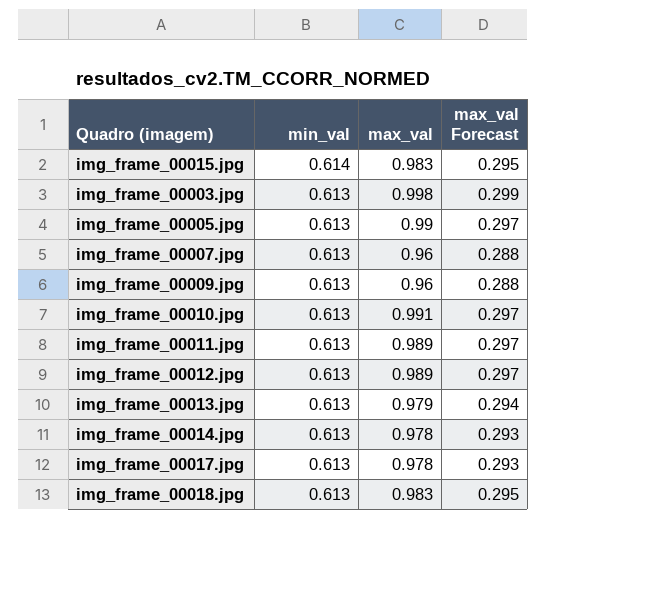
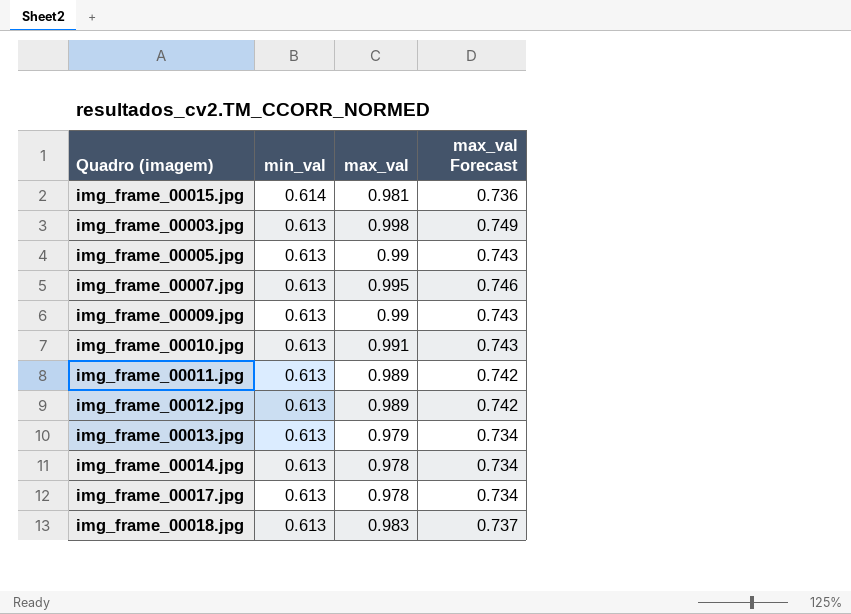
column max_val Forecast | formula: [max_val] * 0.3 -> [max_val] * 0.75
img_frame_00015.jpg | max_val: 0.983 -> 0.981
img_frame_00007.jpg | max_val: 0.96 -> 0.995
img_frame_00009.jpg | max_val: 0.96 -> 0.99

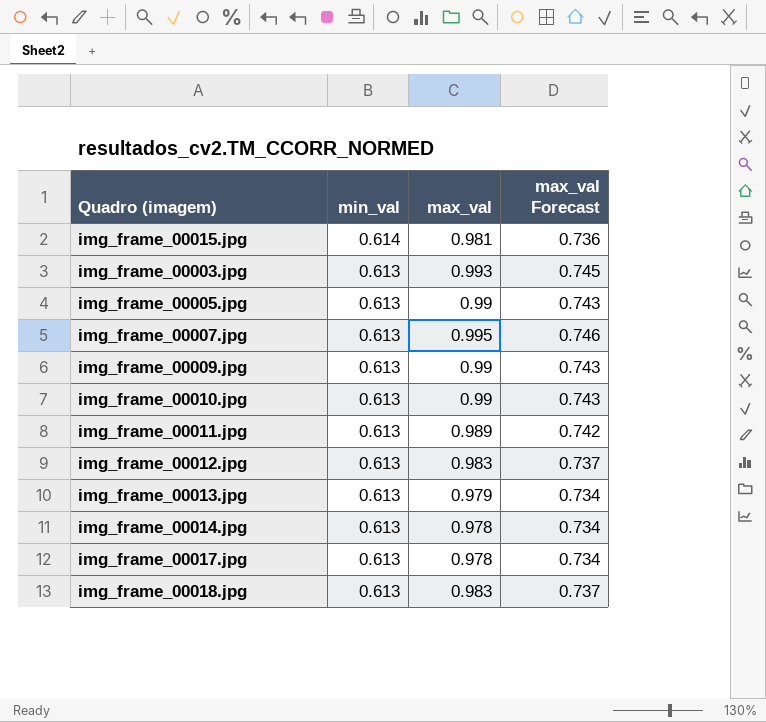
img_frame_00003.jpg | max_val: 0.998 -> 0.993
img_frame_00003.jpg | max_val Forecast: 0.749 -> 0.745
img_frame_00010.jpg | max_val: 0.991 -> 0.99
img_frame_00012.jpg | max_val: 0.989 -> 0.983
img_frame_00012.jpg | max_val Forecast: 0.742 -> 0.737

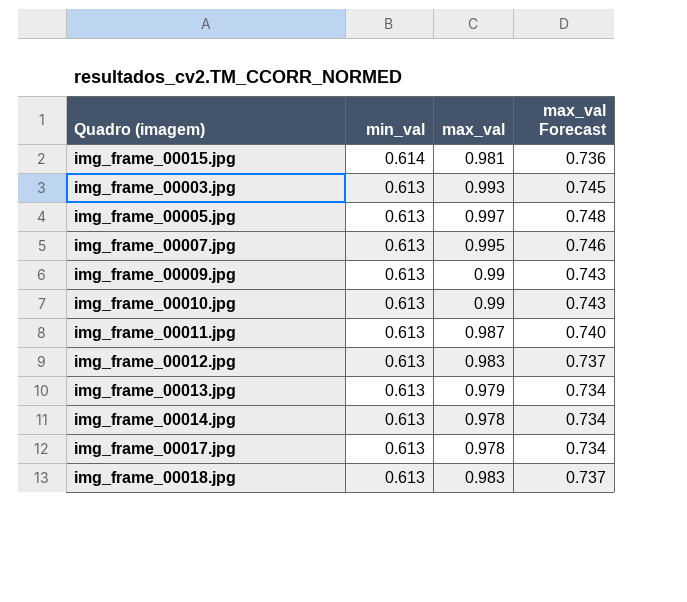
img_frame_00005.jpg | max_val: 0.99 -> 0.997
img_frame_00005.jpg | max_val Forecast: 0.743 -> 0.748
img_frame_00011.jpg | max_val: 0.989 -> 0.987
img_frame_00011.jpg | max_val Forecast: 0.742 -> 0.740

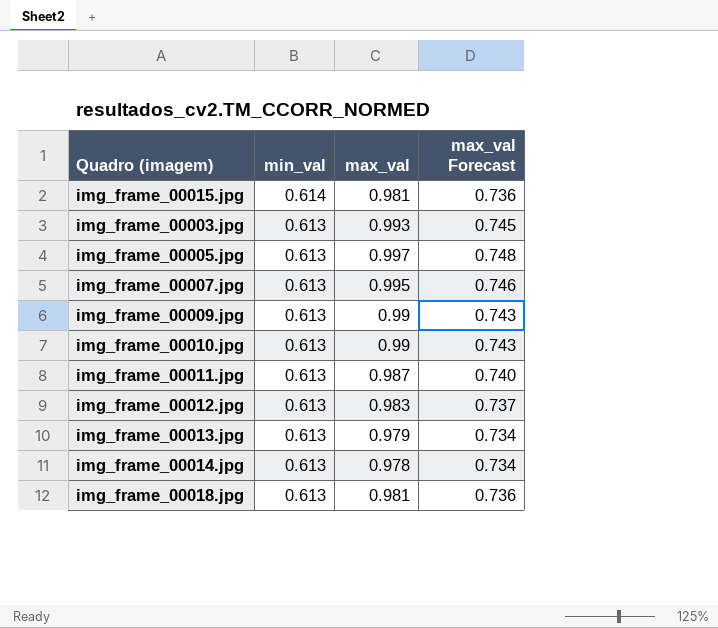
row img_frame_00017.jpg: 0.613 | 0.978 | 0.734 -> none
img_frame_00018.jpg | max_val: 0.983 -> 0.981
img_frame_00018.jpg | max_val Forecast: 0.737 -> 0.736

